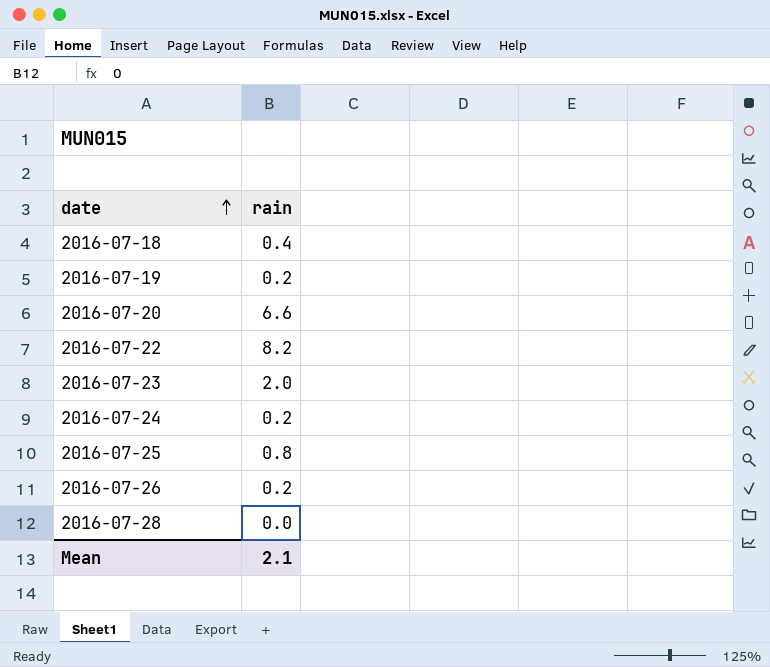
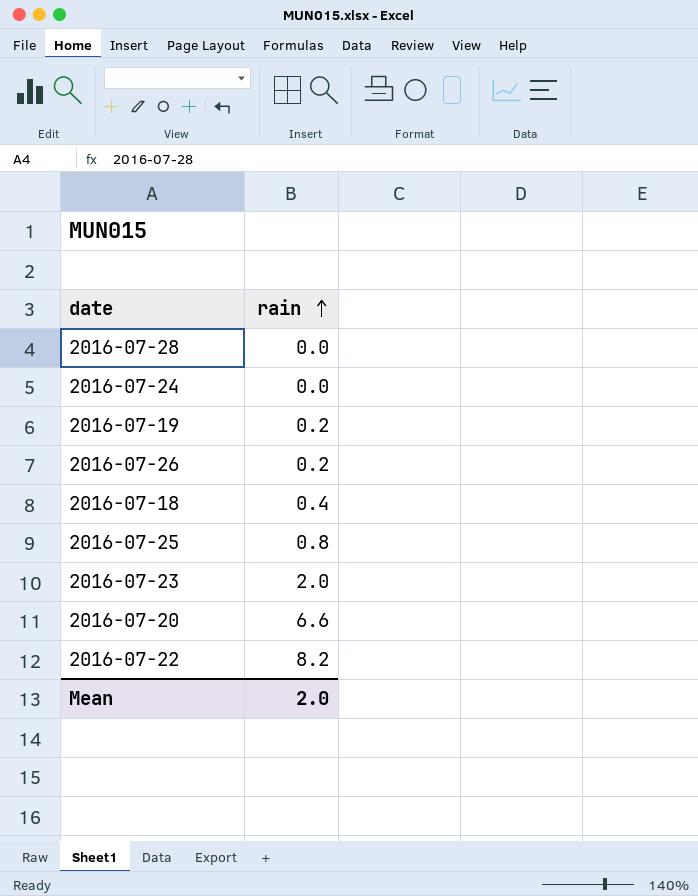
row order: date ascending -> rain ascending
2016-07-24 | rain: 0.2 -> 0.0
Mean | rain: 2.1 -> 2.0

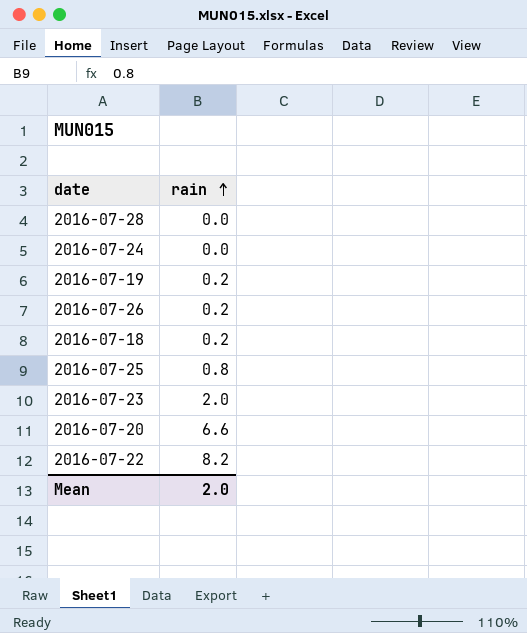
2016-07-18 | rain: 0.4 -> 0.2

